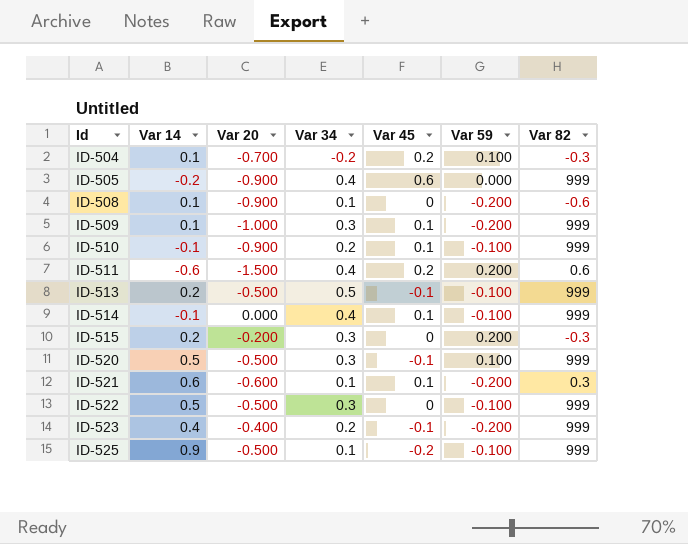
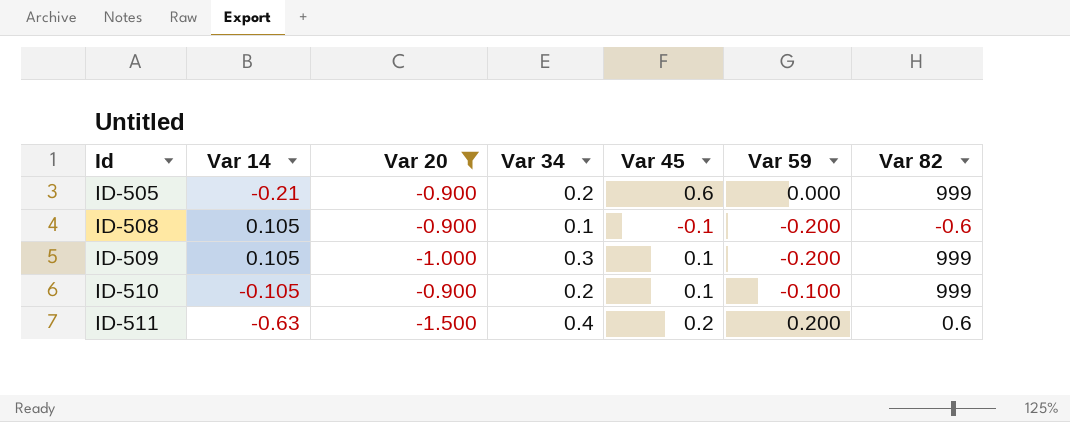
filter: none -> Var 20 <= -0.900
ID-505 | Var 14: -0.2 -> -0.21
ID-505 | Var 34: 0.4 -> 0.2
ID-508 | Var 14: 0.1 -> 0.105
ID-508 | Var 45: 0 -> -0.1
ID-509 | Var 14: 0.1 -> 0.105
ID-510 | Var 14: -0.1 -> -0.105
ID-511 | Var 14: -0.6 -> -0.63

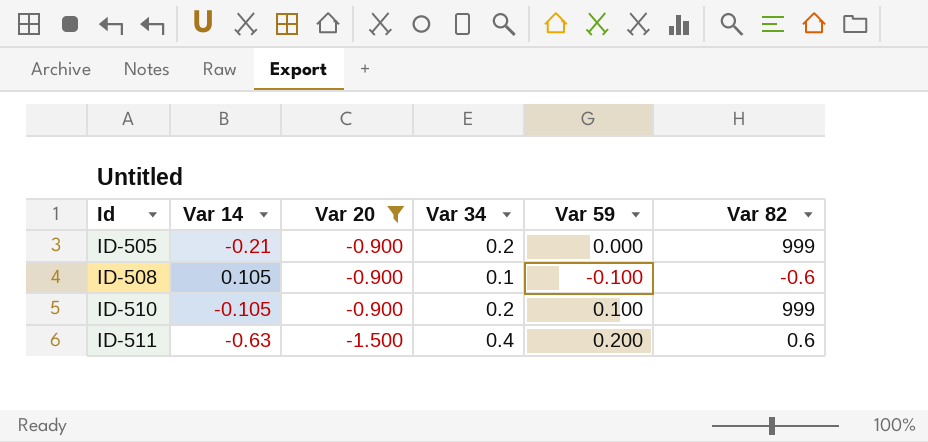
column Var 45 | position: 5 -> none
row ID-509: 0.105 | -1.000 | 0.3 | 0.1 | -0.200 | 999 -> none
ID-508 | Var 59: -0.200 -> -0.100
ID-510 | Var 59: -0.100 -> 0.100

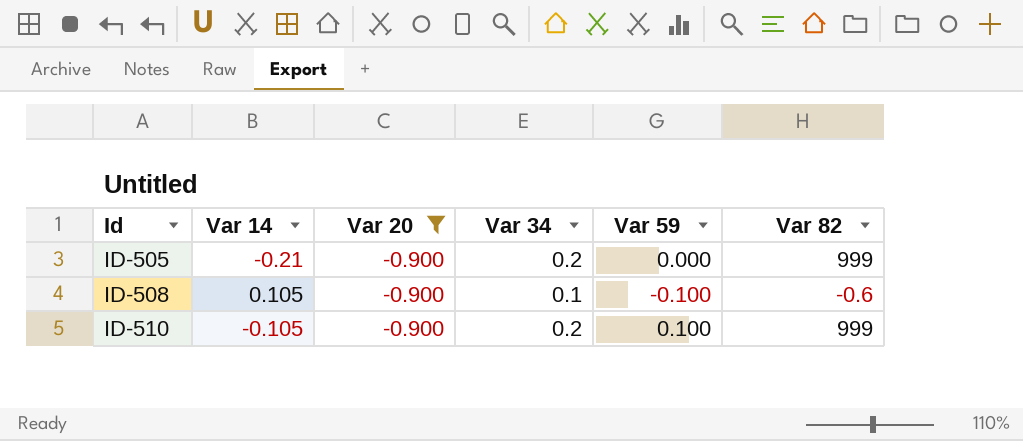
row ID-511: -0.63 | -1.500 | 0.4 | 0.200 | 0.6 -> none

